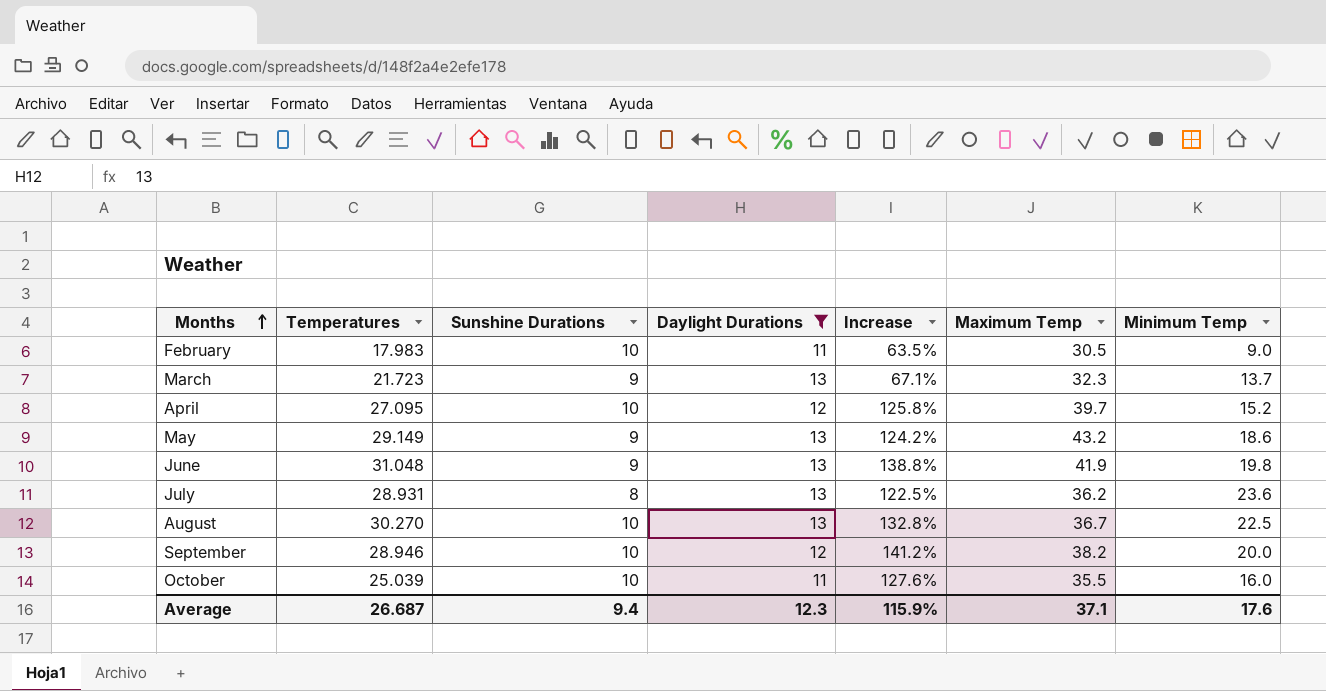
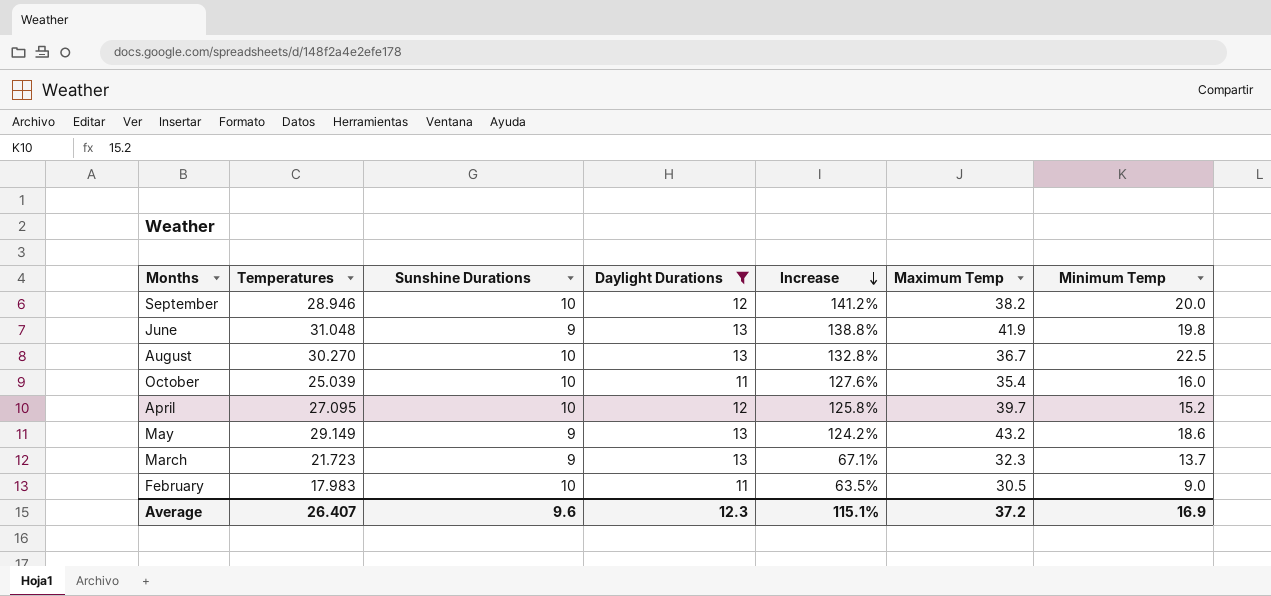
row order: Months ascending -> Increase descending
row July: 28.931 | 8 | 13 | 122.5% | 36.2 | 23.6 -> none
October | Maximum Temp: 35.5 -> 35.4
Average | Temperatures: 26.687 -> 26.407
Average | Sunshine Durations: 9.4 -> 9.6
Average | Increase: 115.9% -> 115.1%
Average | Maximum Temp: 37.1 -> 37.2
Average | Minimum Temp: 17.6 -> 16.9

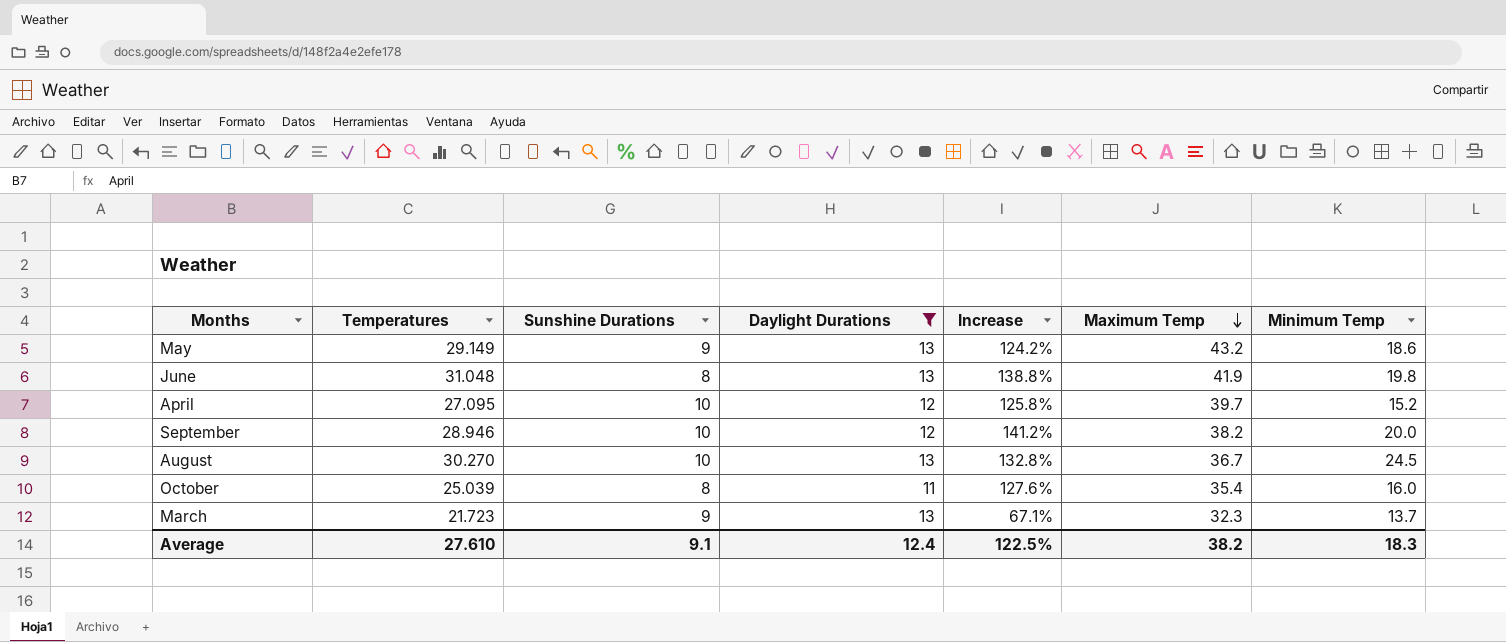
row order: Increase descending -> Maximum Temp descending
row February: 17.983 | 10 | 11 | 63.5% | 30.5 | 9.0 -> none
June | Sunshine Durations: 9 -> 8
August | Minimum Temp: 22.5 -> 24.5
October | Sunshine Durations: 10 -> 8
Average | Temperatures: 26.407 -> 27.610
Average | Sunshine Durations: 9.6 -> 9.1
Average | Daylight Durations: 12.3 -> 12.4
Average | Increase: 115.1% -> 122.5%
Average | Maximum Temp: 37.2 -> 38.2
Average | Minimum Temp: 16.9 -> 18.3

